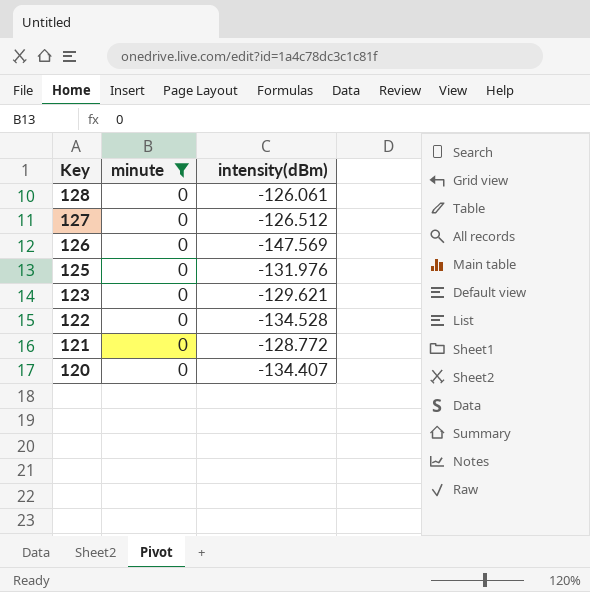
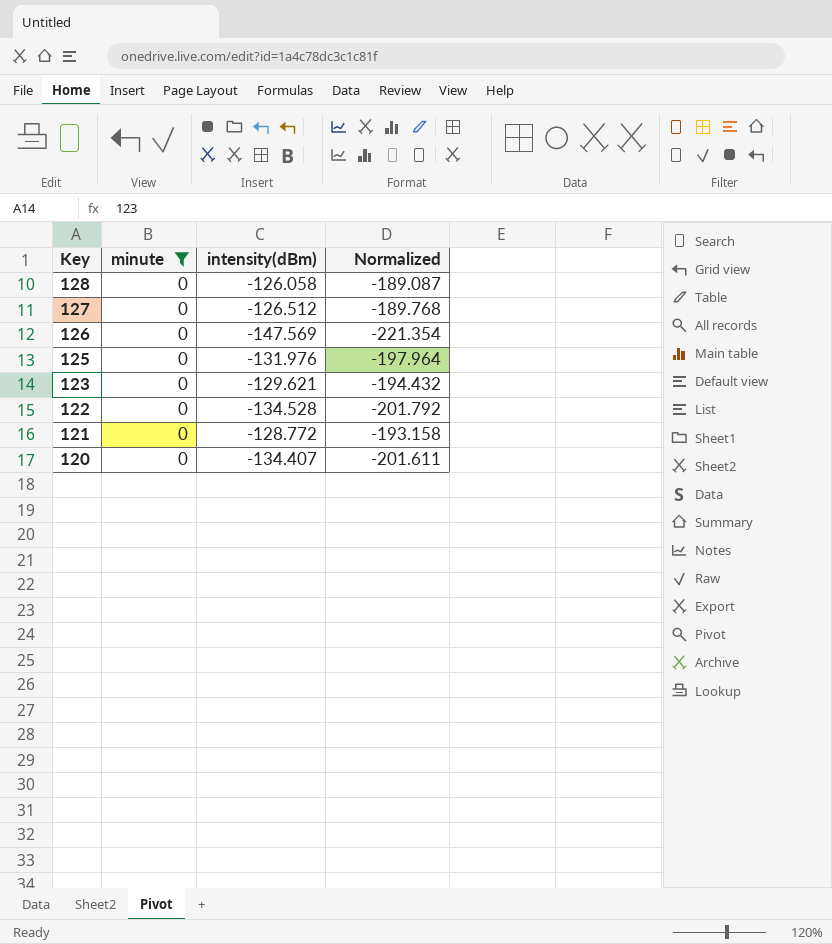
column Normalized | formula: none -> [intensity(dBm)] * 1.5
128 | intensity(dBm): -126.061 -> -126.058

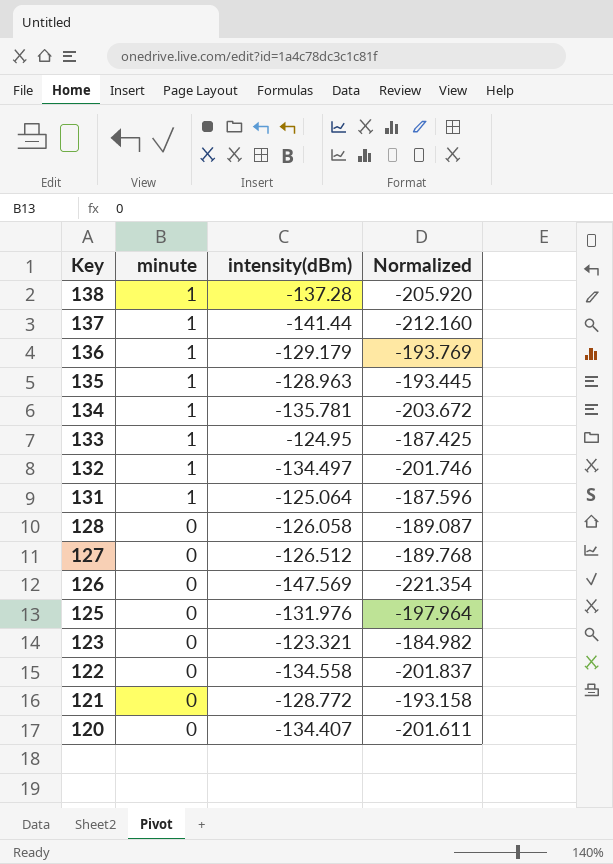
filter: minute = 0 -> none
123 | intensity(dBm): -129.621 -> -123.321
123 | Normalized: -194.432 -> -184.982
122 | intensity(dBm): -134.528 -> -134.558
122 | Normalized: -201.792 -> -201.837

